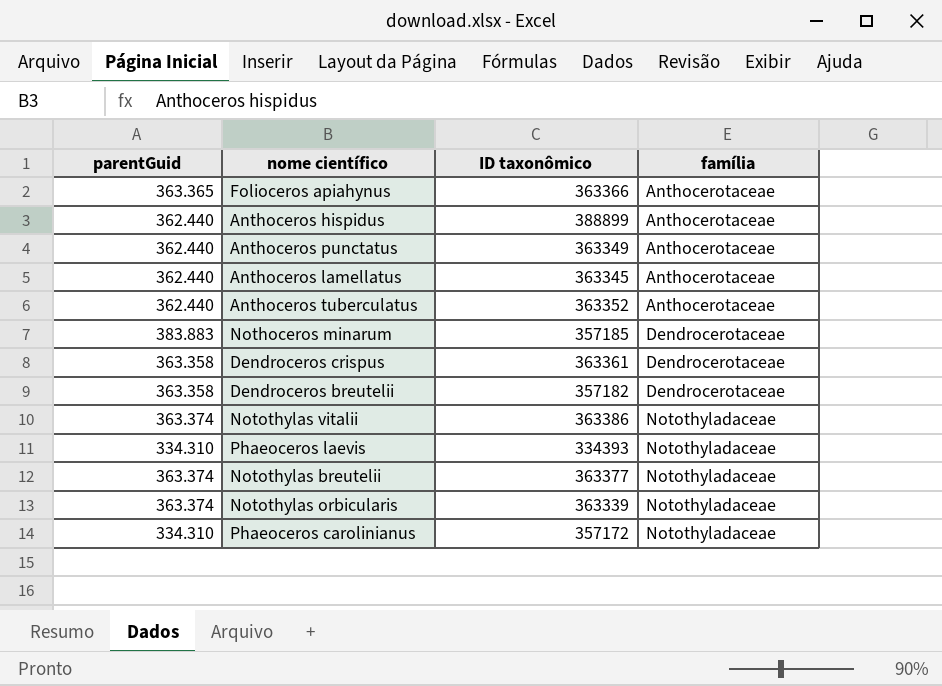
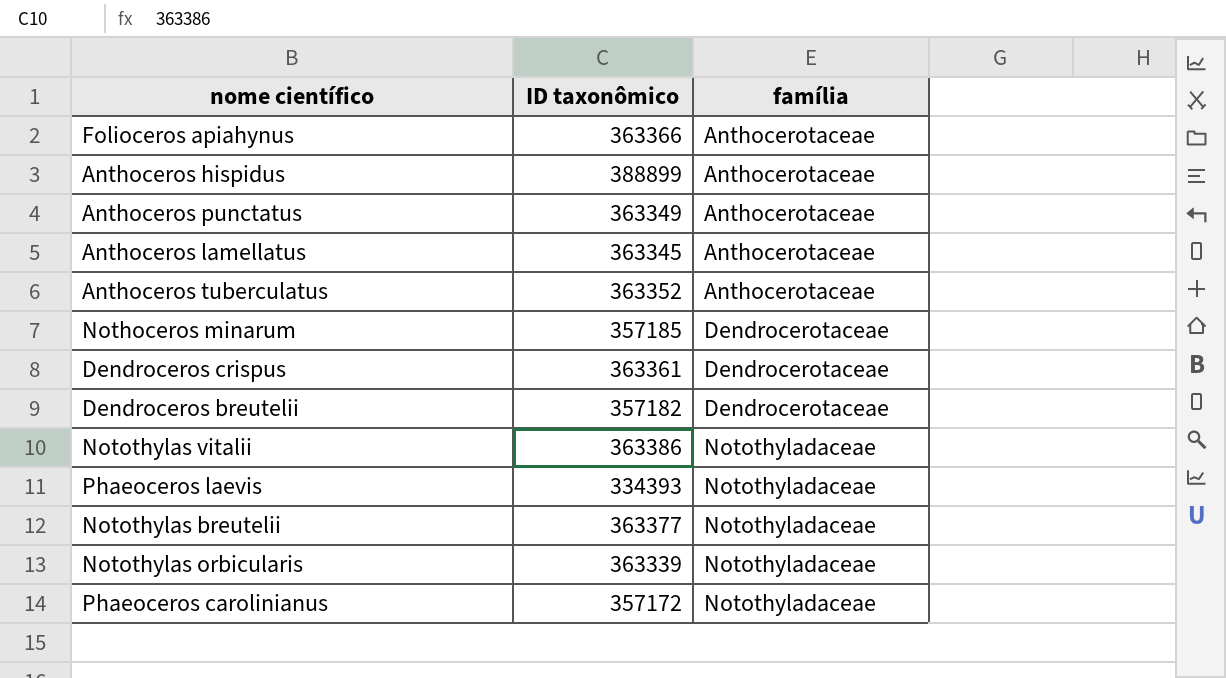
column parentGuid | position: 1 -> none

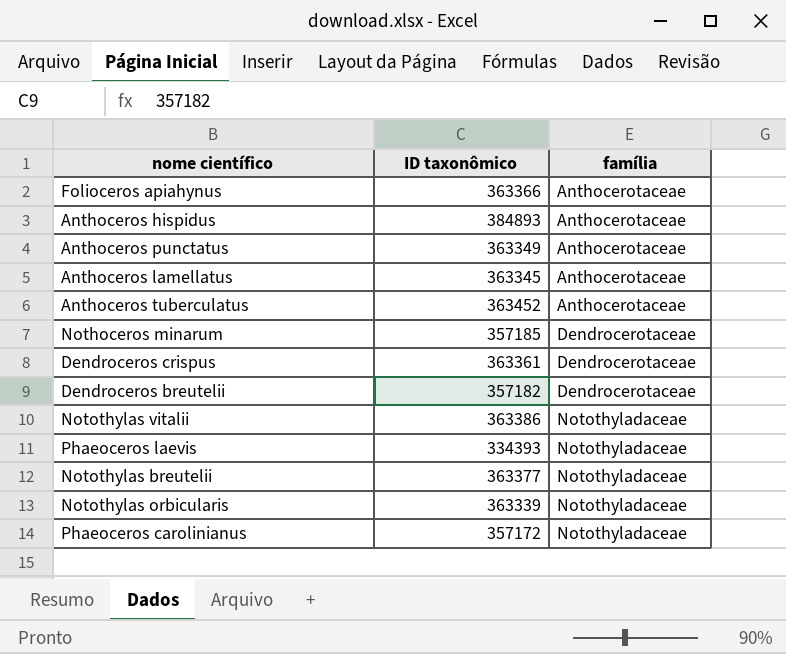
Anthoceros hispidus | ID taxonômico: 388899 -> 384893
Anthoceros tuberculatus | ID taxonômico: 363352 -> 363452

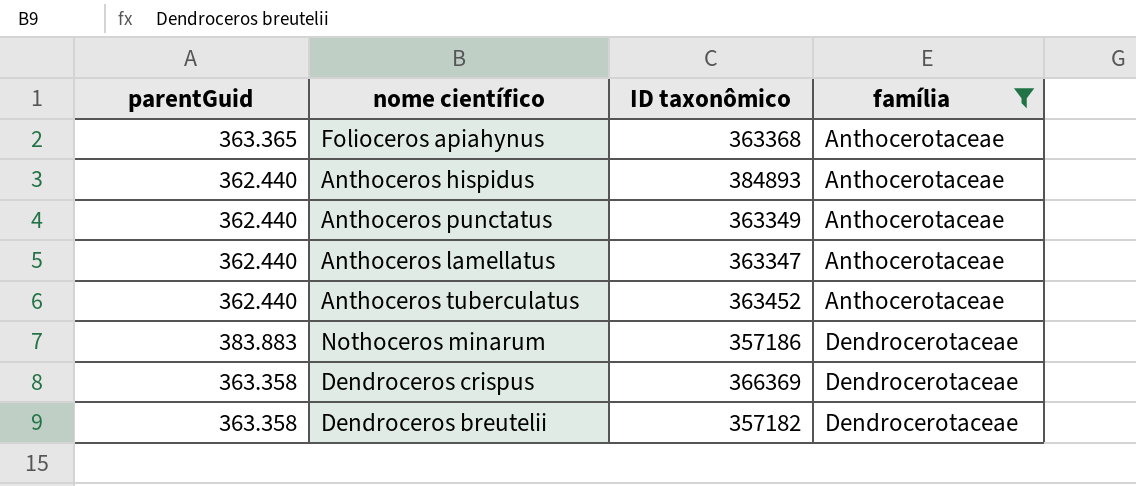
filter: none -> família != Notothyladaceae
column parentGuid | position: none -> 1
Folioceros apiahynus | ID taxonômico: 363366 -> 363368
Anthoceros lamellatus | ID taxonômico: 363345 -> 363347
Nothoceros minarum | ID taxonômico: 357185 -> 357186
Dendroceros crispus | ID taxonômico: 363361 -> 366369

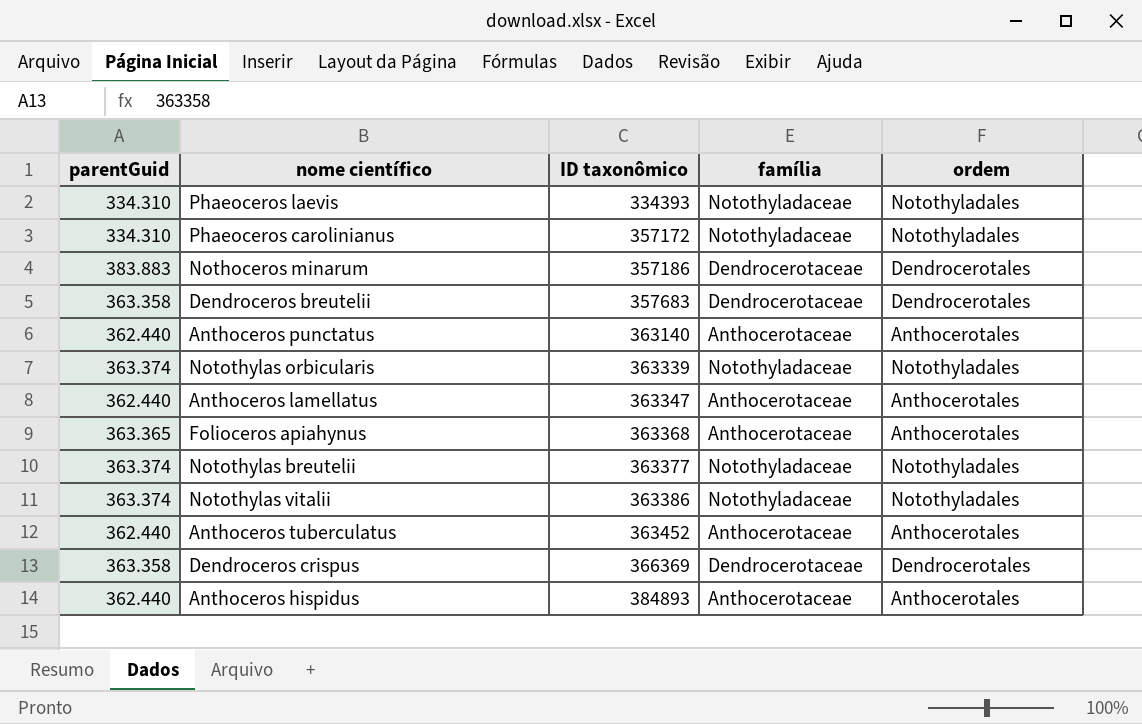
filter: família != Notothyladaceae -> none
row order: família ascending -> ID taxonômico ascending
column ordem | position: none -> 5
Dendroceros breutelii | ID taxonômico: 357182 -> 357683
Anthoceros punctatus | ID taxonômico: 363349 -> 363140

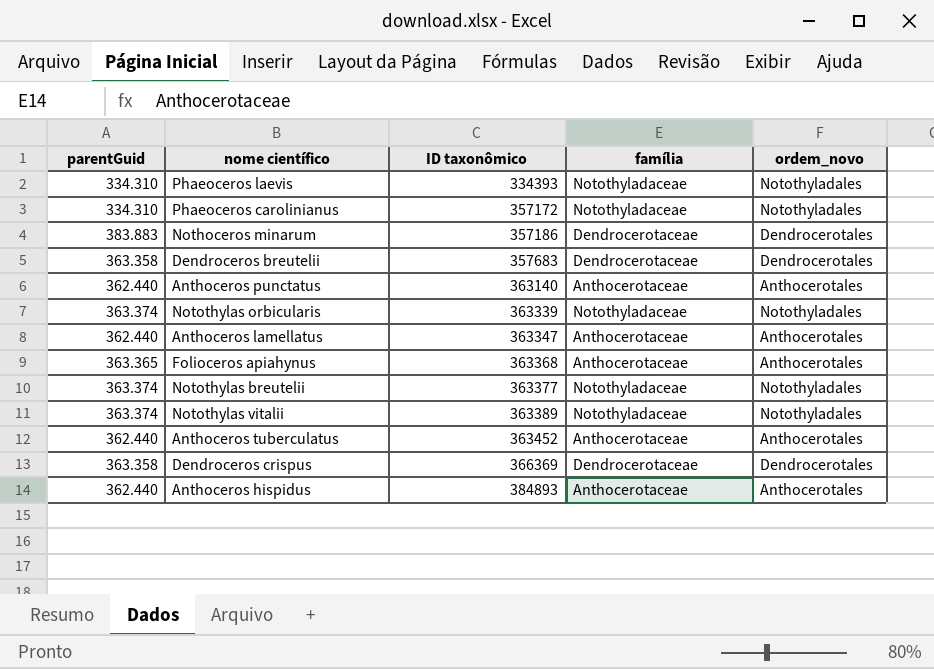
column name: ordem -> ordem_novo
Notothylas vitalii | ID taxonômico: 363386 -> 363389

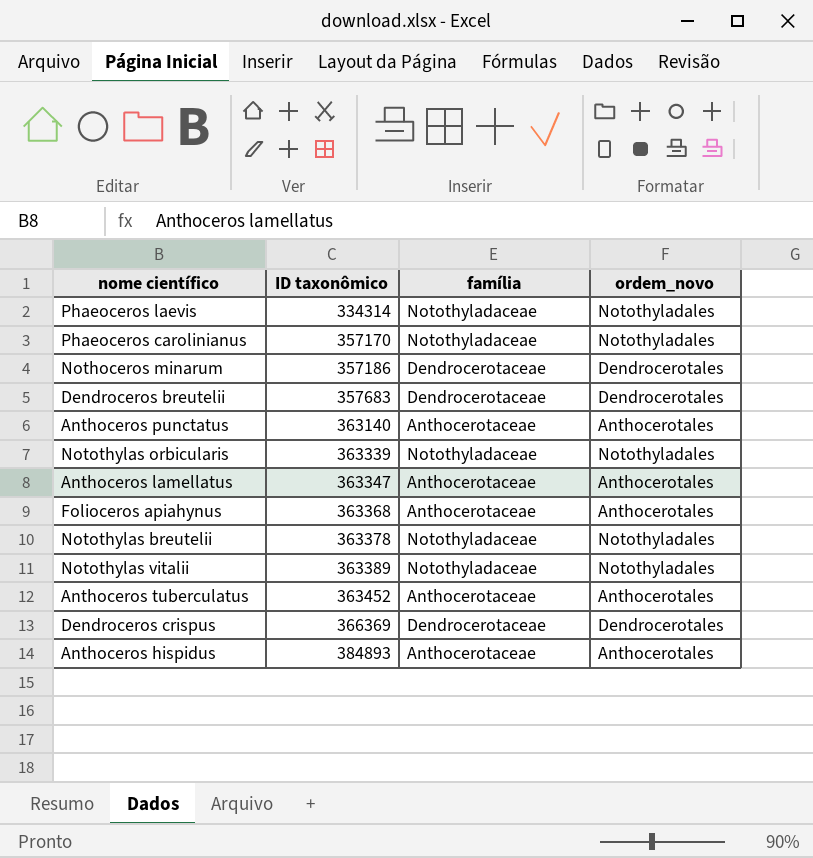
column parentGuid | position: 1 -> none
Phaeoceros laevis | ID taxonômico: 334393 -> 334314
Phaeoceros carolinianus | ID taxonômico: 357172 -> 357170
Notothylas breutelii | ID taxonômico: 363377 -> 363378

